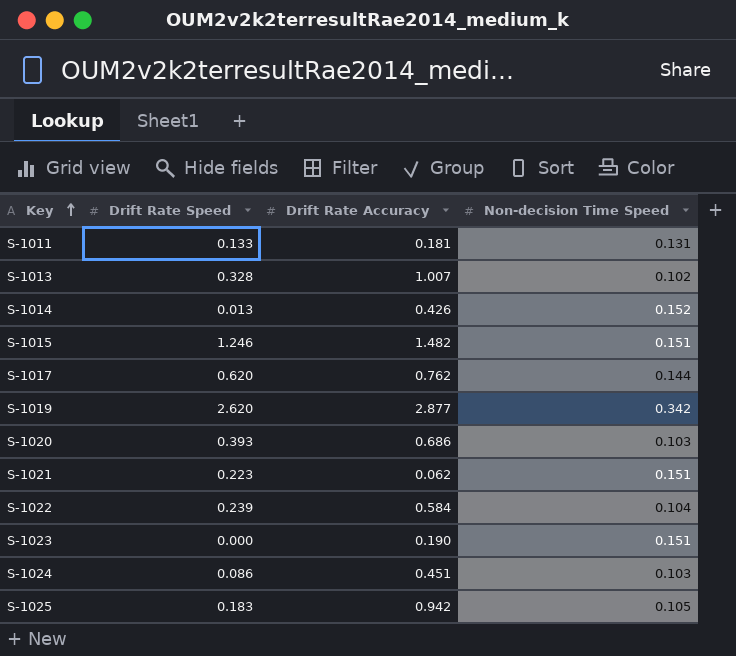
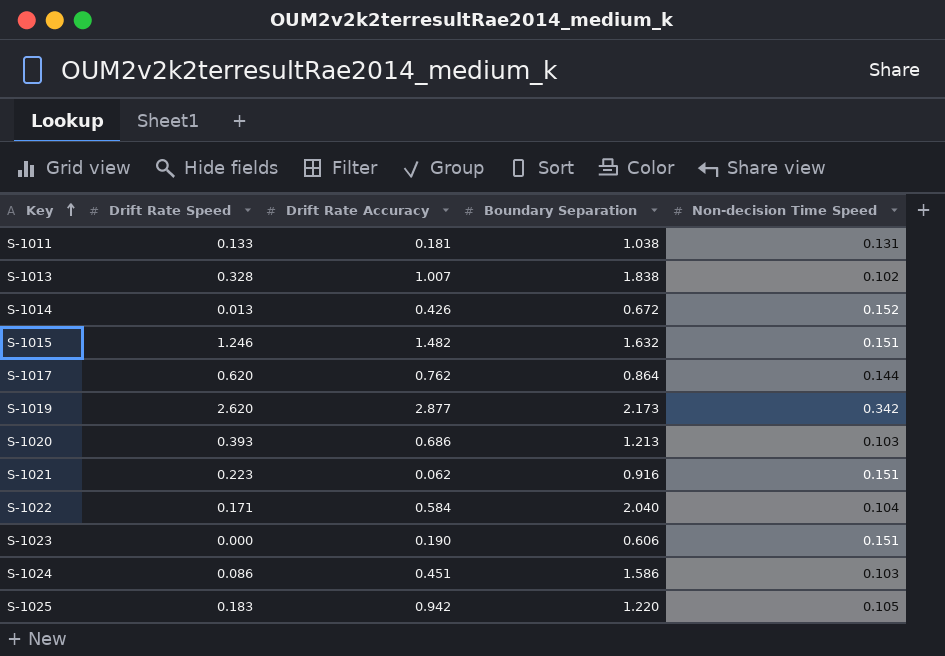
column Boundary Separation | position: none -> 4
S-1022 | Drift Rate Speed: 0.239 -> 0.171

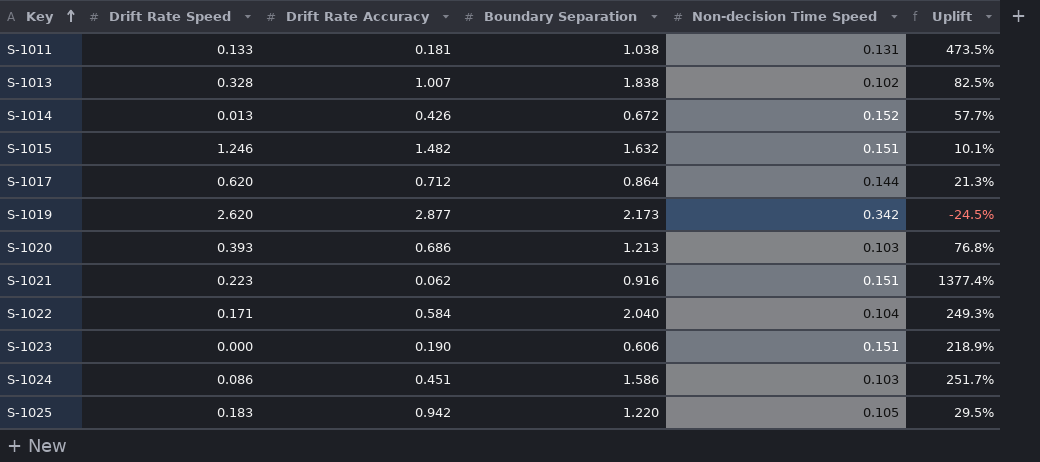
column Uplift | formula: none -> ([Boundary Separation] - [Drift Rate Accuracy]) / [Drift Rate Accuracy]
S-1017 | Drift Rate Accuracy: 0.762 -> 0.712

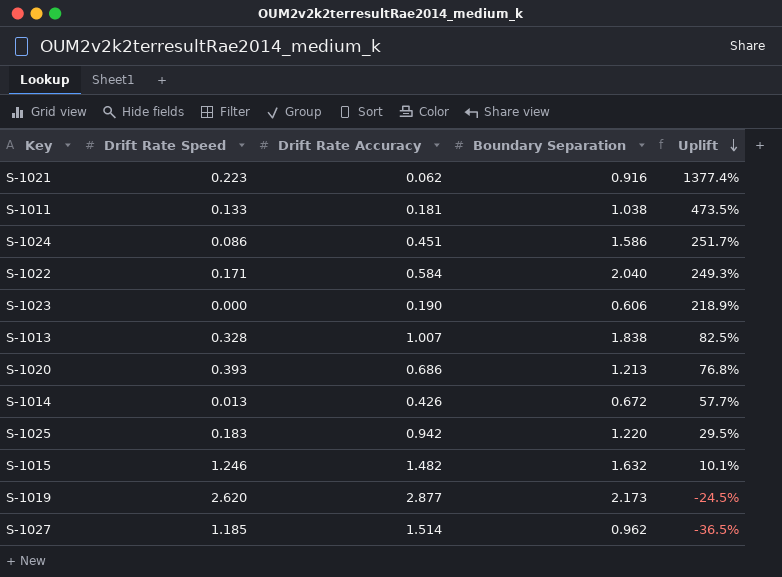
row order: Key ascending -> Uplift descending
column Non-decision Time Speed | position: 5 -> none
row S-1017: 0.620 | 0.712 | 0.864 | 0.144 | 21.3% -> none
row S-1027: none -> 1.185 | 1.514 | 0.962 | -36.5%

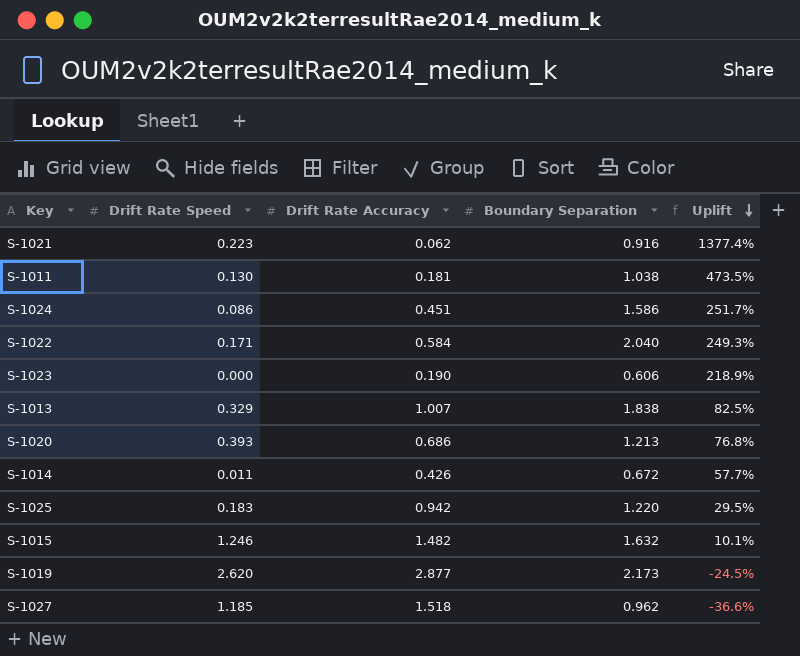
S-1011 | Drift Rate Speed: 0.133 -> 0.130
S-1013 | Drift Rate Speed: 0.328 -> 0.329
S-1014 | Drift Rate Speed: 0.013 -> 0.011
S-1027 | Drift Rate Accuracy: 1.514 -> 1.518
S-1027 | Uplift: -36.5% -> -36.6%

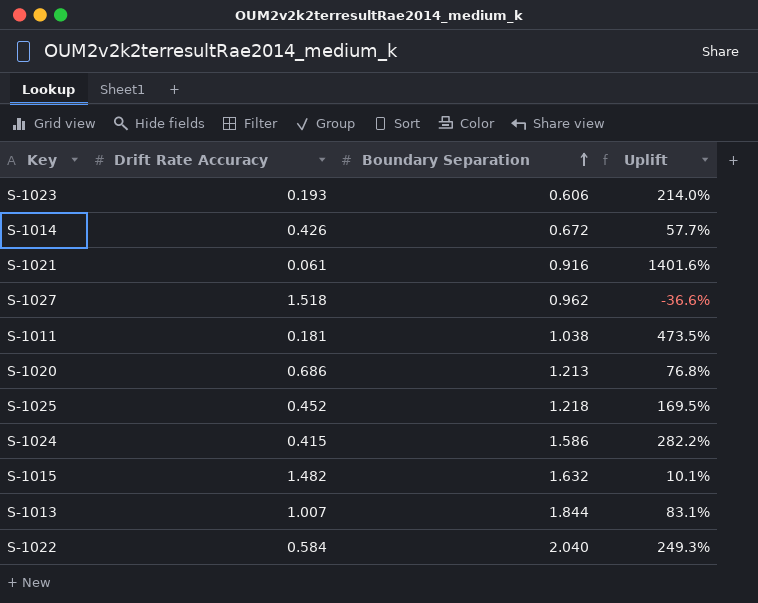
row order: Uplift descending -> Boundary Separation ascending
column Drift Rate Speed | position: 2 -> none
row S-1019: 2.620 | 2.877 | 2.173 | -24.5% -> none
S-1023 | Drift Rate Accuracy: 0.190 -> 0.193
S-1023 | Uplift: 218.9% -> 214.0%
S-1021 | Drift Rate Accuracy: 0.062 -> 0.061
S-1021 | Uplift: 1377.4% -> 1401.6%
S-1025 | Drift Rate Accuracy: 0.942 -> 0.452
S-1025 | Boundary Separation: 1.220 -> 1.218
S-1025 | Uplift: 29.5% -> 169.5%
S-1024 | Drift Rate Accuracy: 0.451 -> 0.415
S-1024 | Uplift: 251.7% -> 282.2%
S-1013 | Boundary Separation: 1.838 -> 1.844
S-1013 | Uplift: 82.5% -> 83.1%

